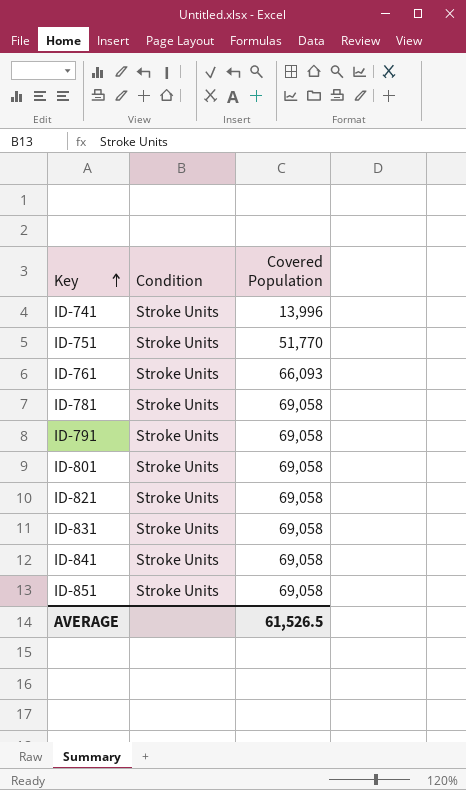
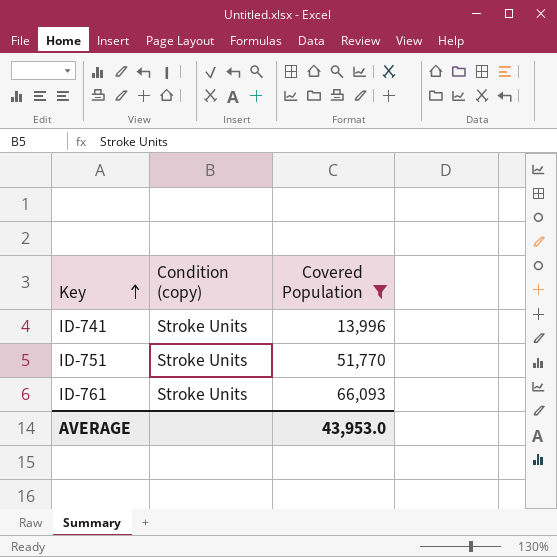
filter: none -> Covered Population != 69,058
column name: Condition -> Condition (copy)
AVERAGE | Covered Population: 61,526.5 -> 43,953.0

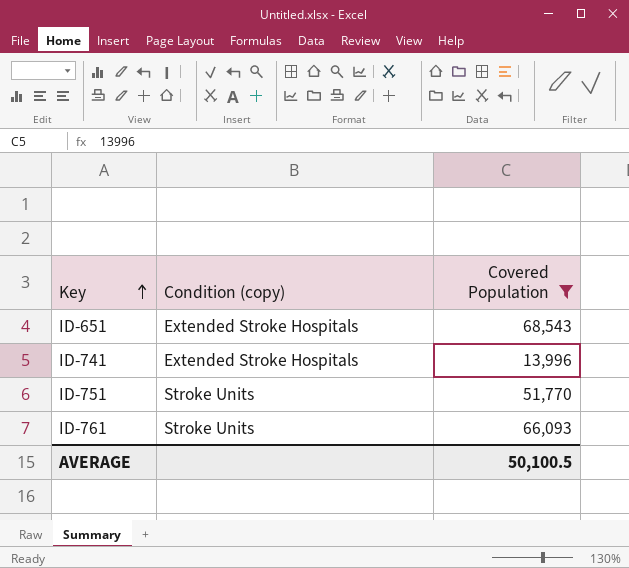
row ID-651: none -> Extended Stroke Hospitals | 68,543
ID-741 | Condition (copy): Stroke Units -> Extended Stroke Hospitals
AVERAGE | Covered Population: 43,953.0 -> 50,100.5

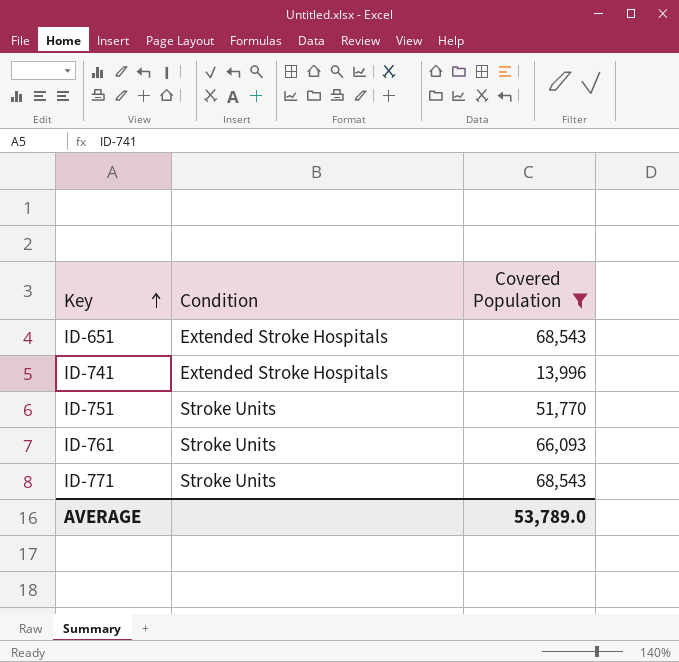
column name: Condition (copy) -> Condition
row ID-771: none -> Stroke Units | 68,543
AVERAGE | Covered Population: 50,100.5 -> 53,789.0

